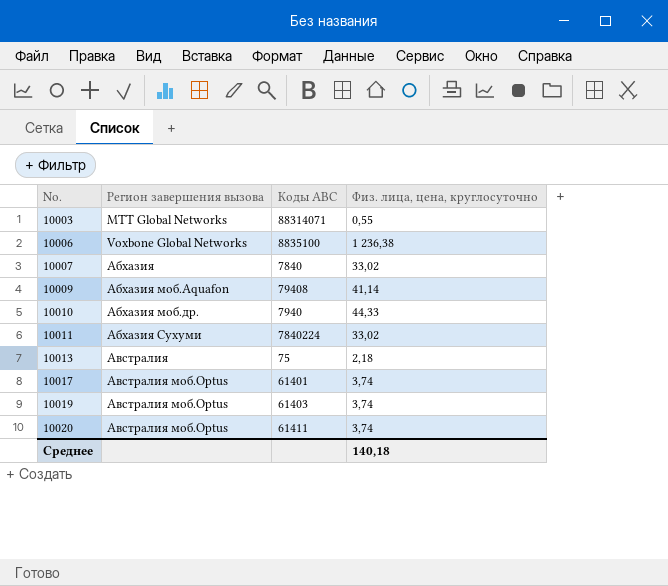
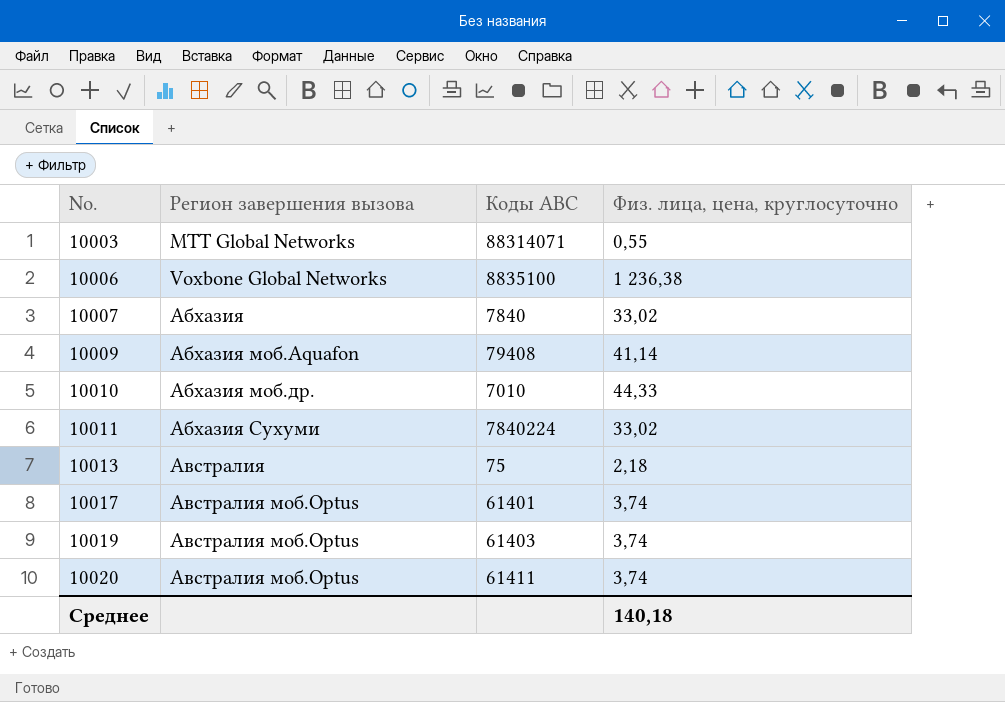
10010 | Коды АВС: 7940 -> 7010

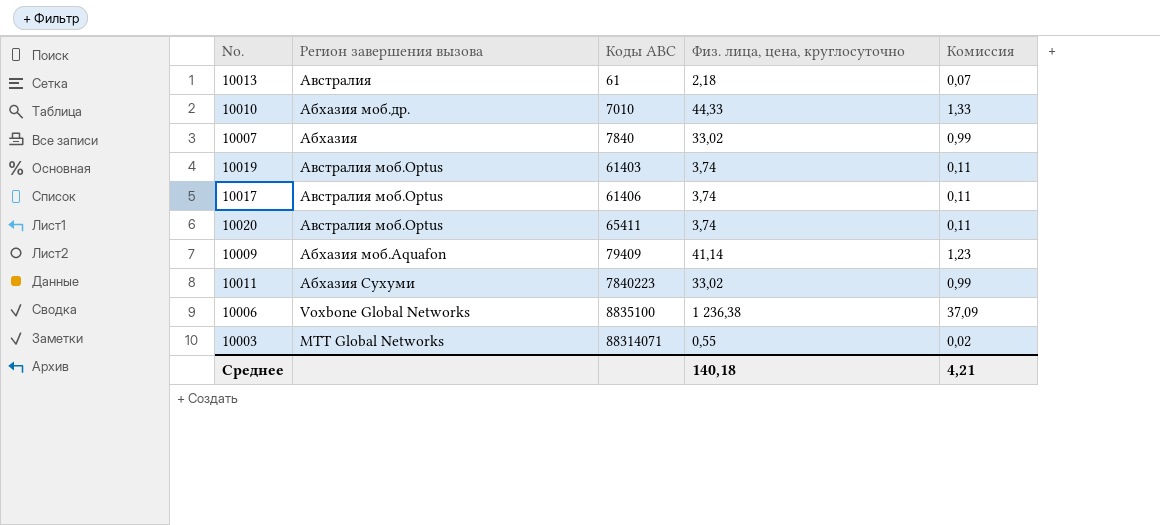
row order: No. ascending -> Коды АВС ascending
column Комиссия | formula: none -> [Физ. лица, цена, круглосуточно] * 0,03
10013 | Коды АВС: 75 -> 61
10017 | Коды АВС: 61401 -> 61406
10020 | Коды АВС: 61411 -> 65411
10009 | Коды АВС: 79408 -> 79409
10011 | Коды АВС: 7840224 -> 7840223

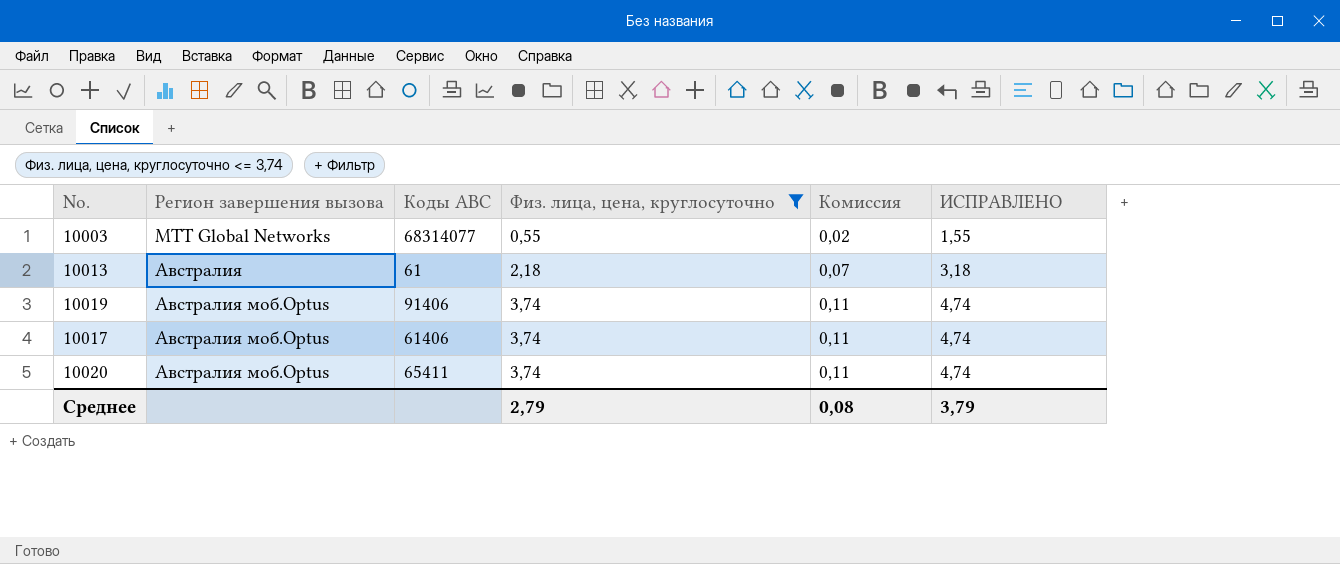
filter: none -> Физ. лица, цена, круглосуточно <= 3,74
row order: Коды АВС ascending -> Регион завершения вызова ascending
column ИСПРАВЛЕНО | formula: none -> [Физ. лица, цена, круглосуточно] + 1
10003 | Коды АВС: 88314071 -> 68314077
10019 | Коды АВС: 61403 -> 91406
Среднее | Физ. лица, цена, круглосуточно: 140,18 -> 2,79
Среднее | Комиссия: 4,21 -> 0,08

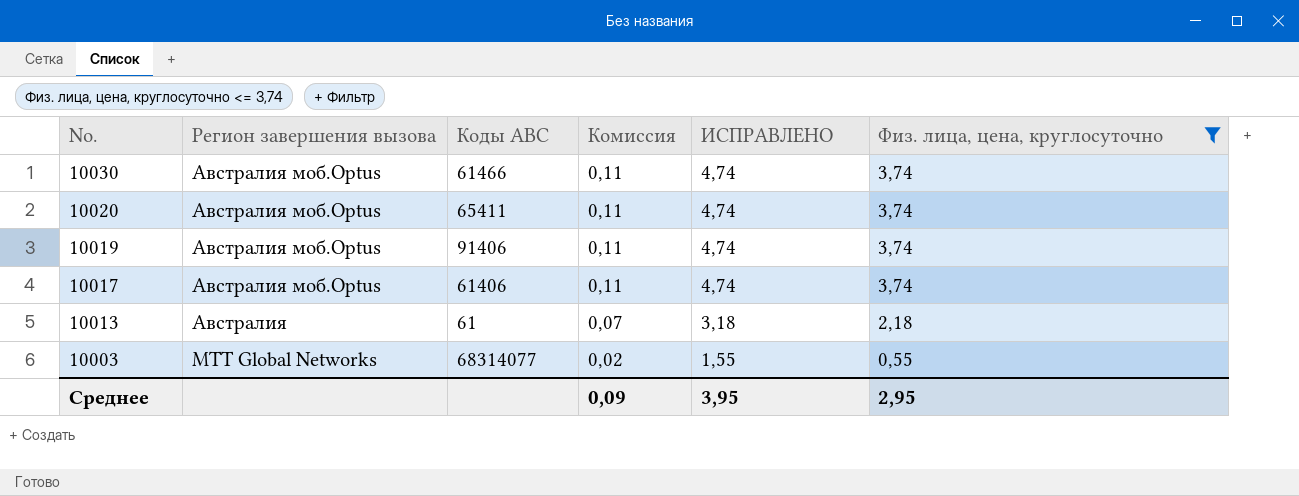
row order: Регион завершения вызова ascending -> No. descending
column Физ. лица, цена, круглосуточно | position: 4 -> 6
row 10030: none -> Австралия моб.Optus | 61466 | 0,11 | 4,74 | 3,74
Среднее | Комиссия: 0,08 -> 0,09
Среднее | ИСПРАВЛЕНО: 3,79 -> 3,95
Среднее | Физ. лица, цена, круглосуточно: 2,79 -> 2,95

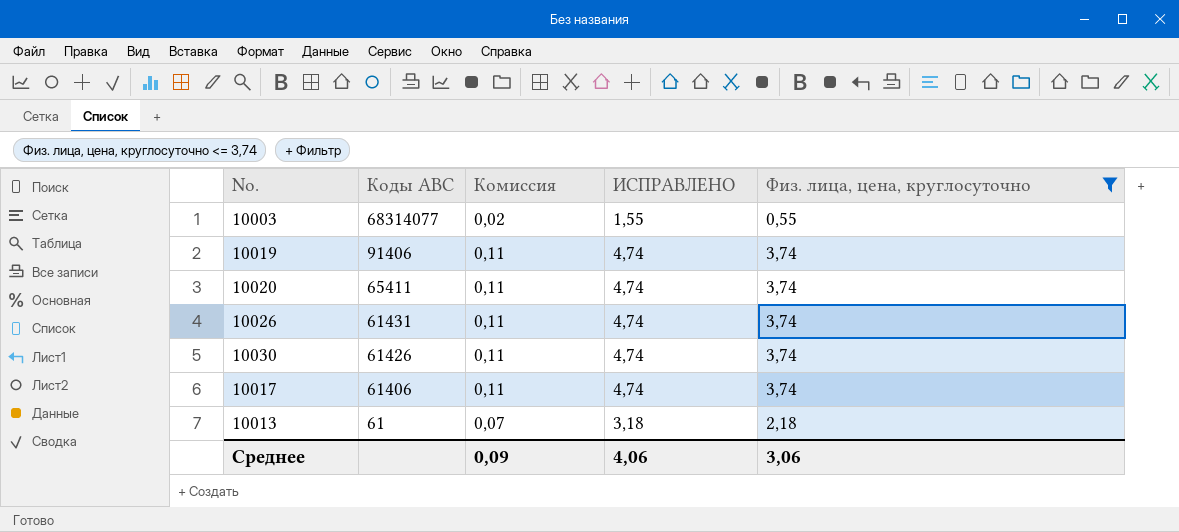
row order: No. descending -> Коды АВС descending
column Регион завершения вызова | position: 2 -> none
row 10026: none -> 61431 | 0,11 | 4,74 | 3,74
10030 | Коды АВС: 61466 -> 61426
Среднее | ИСПРАВЛЕНО: 3,95 -> 4,06
Среднее | Физ. лица, цена, круглосуточно: 2,95 -> 3,06

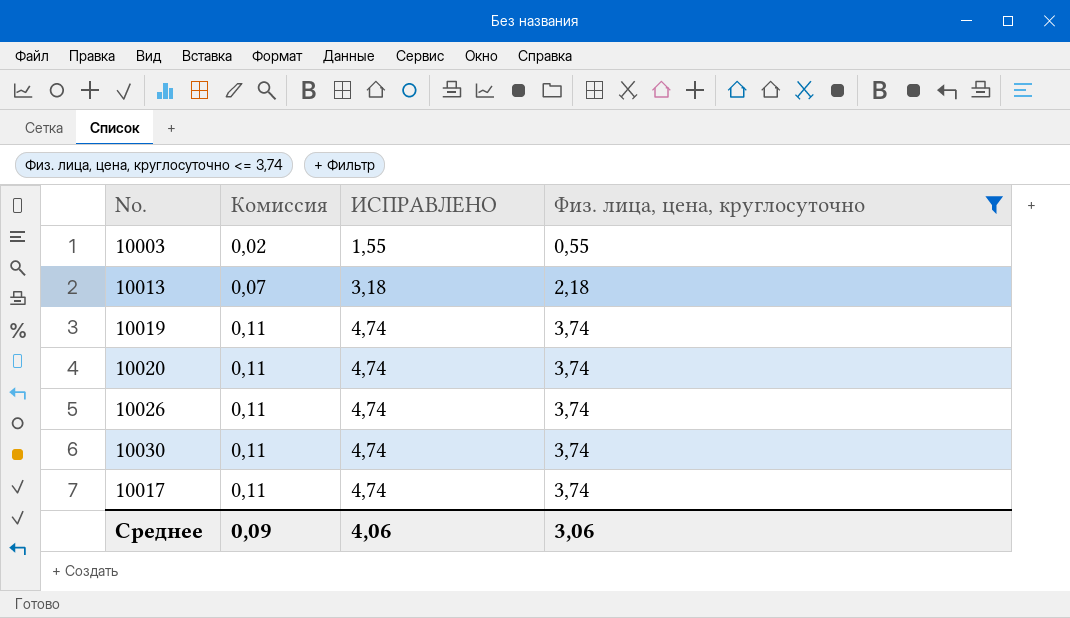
row order: Коды АВС descending -> Комиссия ascending
column Коды АВС | position: 2 -> none

